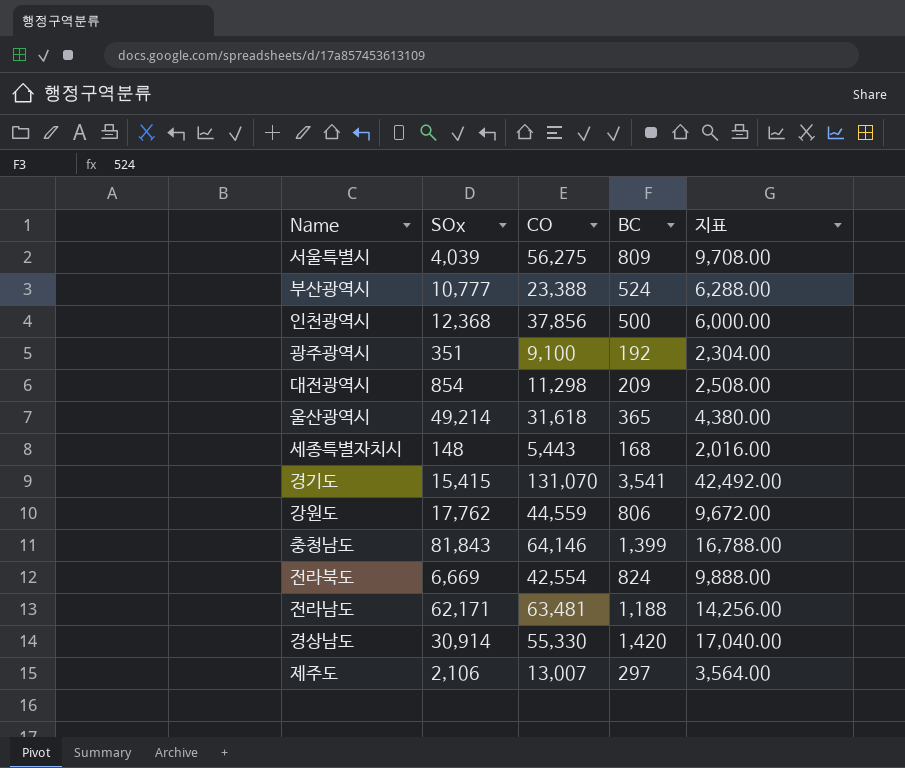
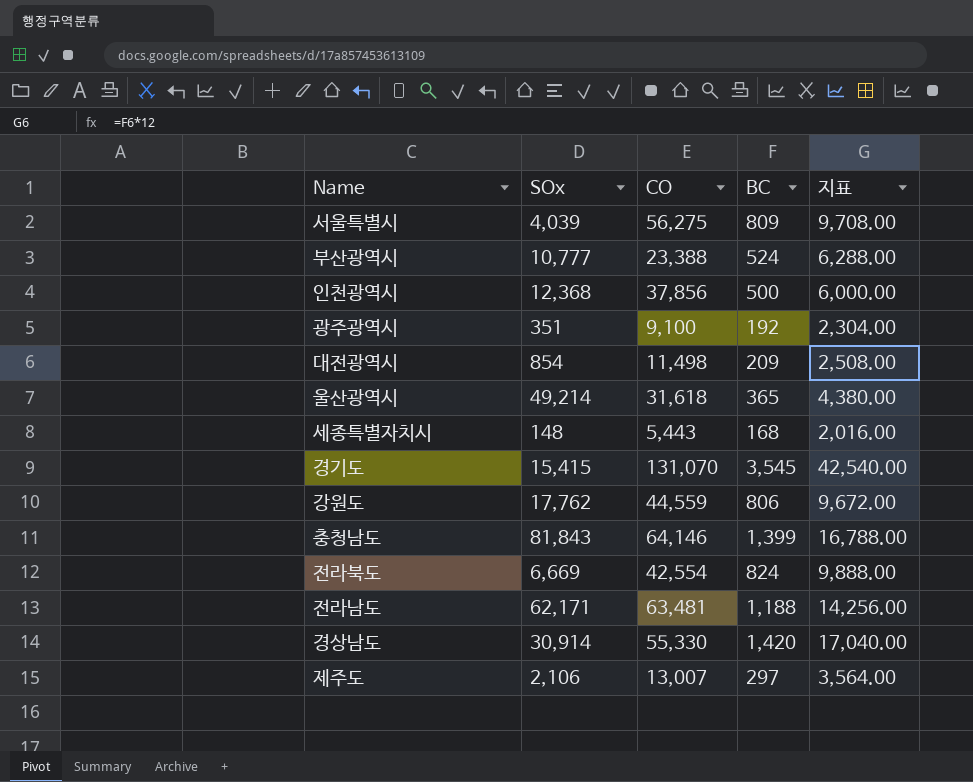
대전광역시 | CO: 11,298 -> 11,498
경기도 | BC: 3,541 -> 3,545
경기도 | 지표: 42,492.00 -> 42,540.00

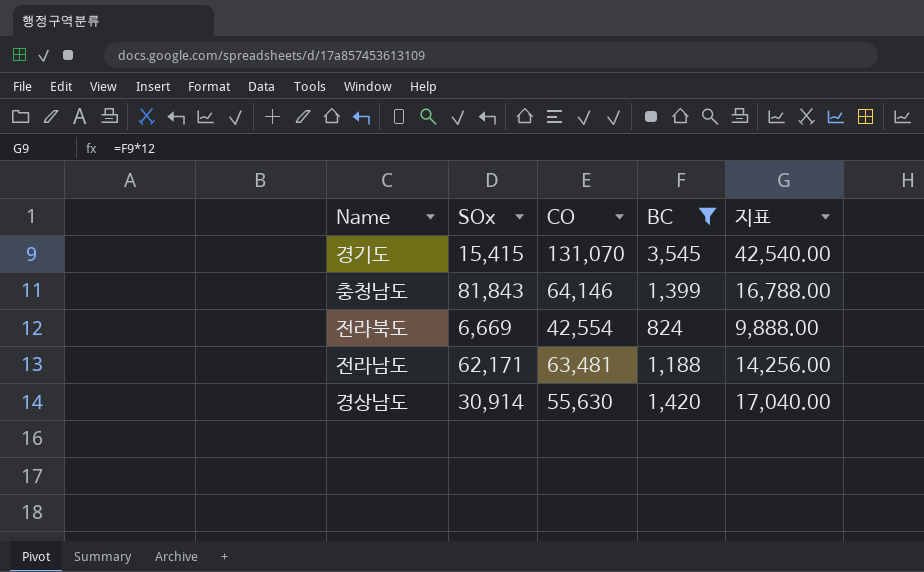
filter: none -> BC >= 824
경상남도 | CO: 55,330 -> 55,630

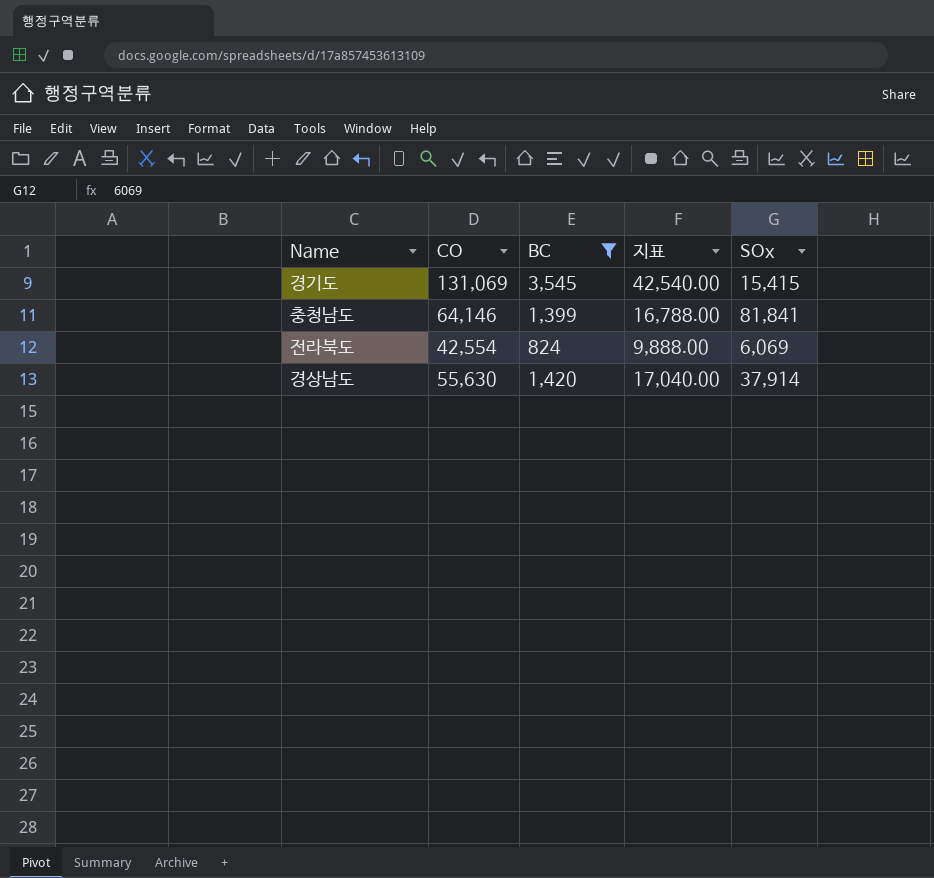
column SOx | position: 2 -> 5
row 전라남도: 62,171 | 63,481 | 1,188 | 14,256.00 -> none
경기도 | CO: 131,070 -> 131,069
충청남도 | SOx: 81,843 -> 81,841
전라북도 | SOx: 6,669 -> 6,069
경상남도 | SOx: 30,914 -> 37,914

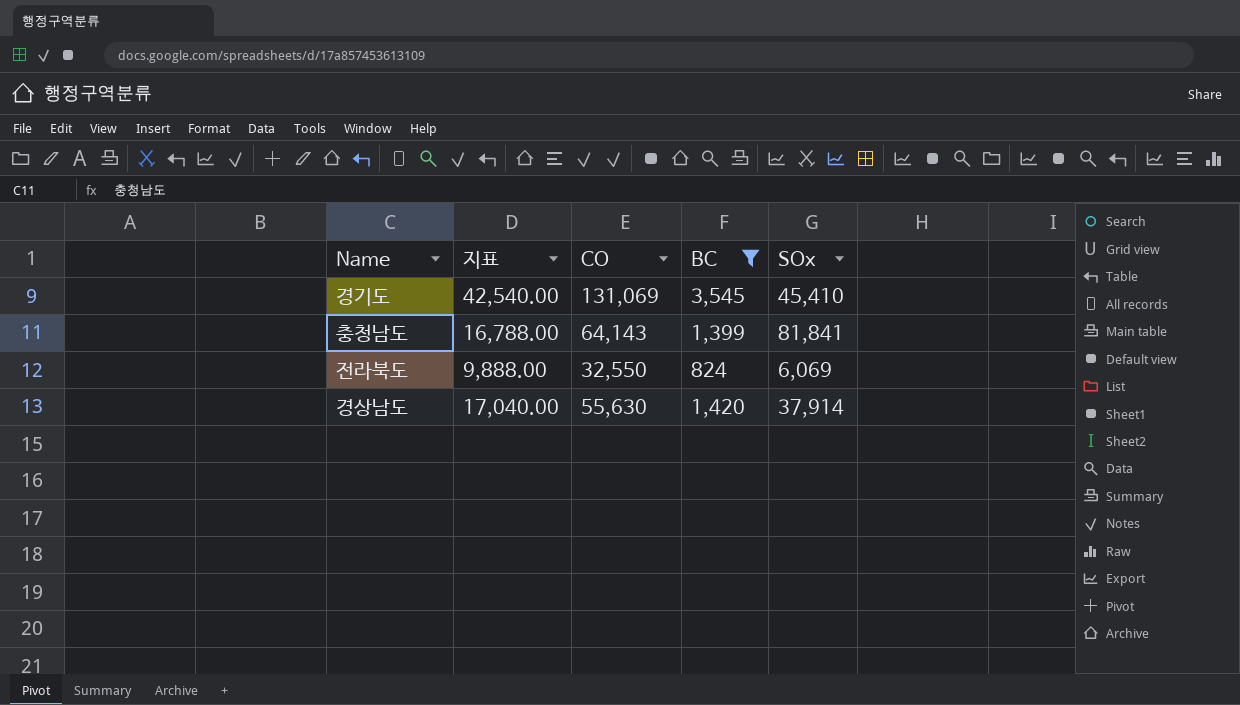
column 지표 | position: 4 -> 2
경기도 | SOx: 15,415 -> 45,410
충청남도 | CO: 64,146 -> 64,143
전라북도 | CO: 42,554 -> 32,550

